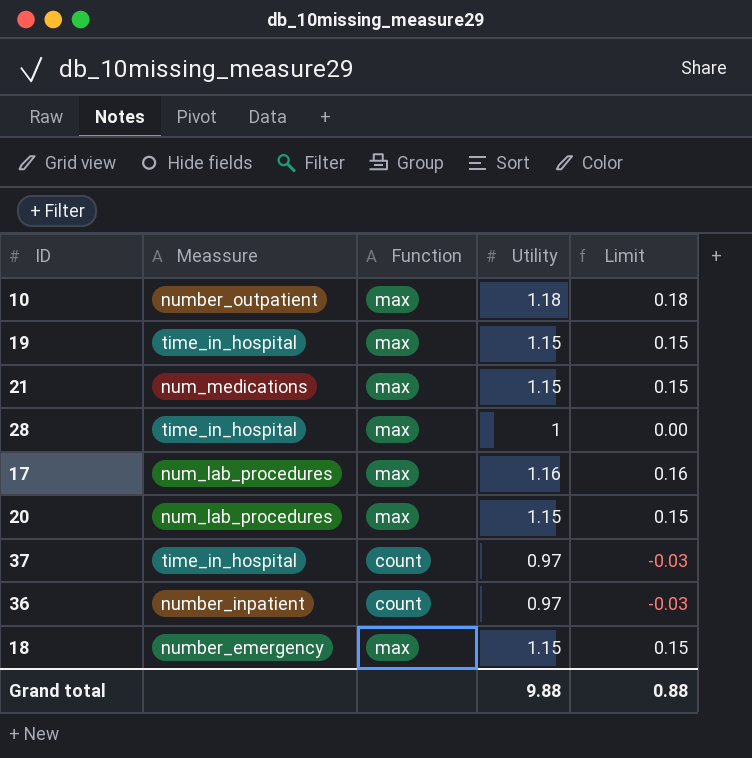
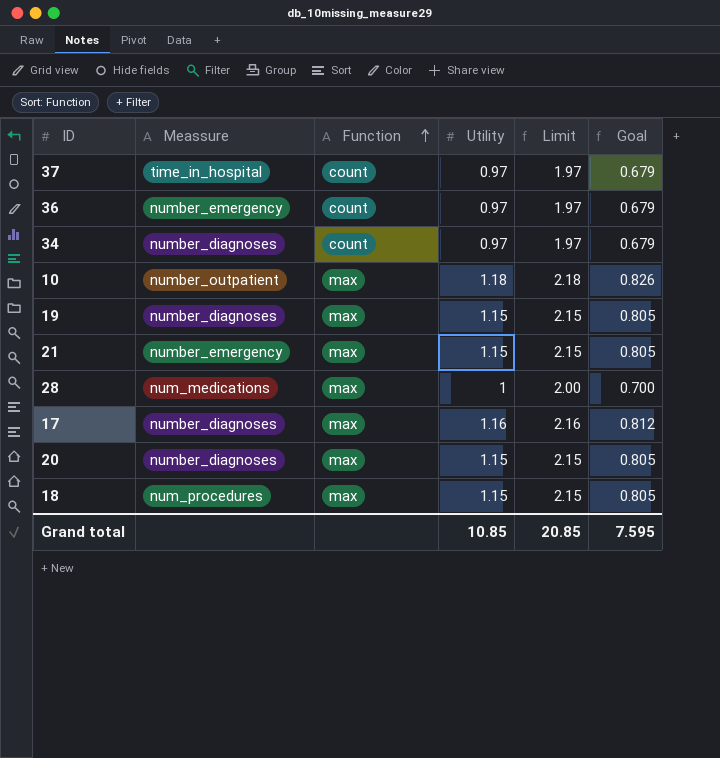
row order: none -> Function ascending
column Limit | formula: [Utility] - 1 -> [Utility] + 1
column Goal | formula: none -> [Utility] * 0.7
36 | Meassure: number_inpatient -> number_emergency
row 34: none -> number_diagnoses | count | 0.97 | 1.97 | 0.679
19 | Meassure: time_in_hospital -> number_diagnoses
21 | Meassure: num_medications -> number_emergency
28 | Meassure: time_in_hospital -> num_medications
17 | Meassure: num_lab_procedures -> number_diagnoses
20 | Meassure: num_lab_procedures -> number_diagnoses
18 | Meassure: number_emergency -> num_procedures
Grand total | Utility: 9.88 -> 10.85
Grand total | Limit: 0.88 -> 20.85

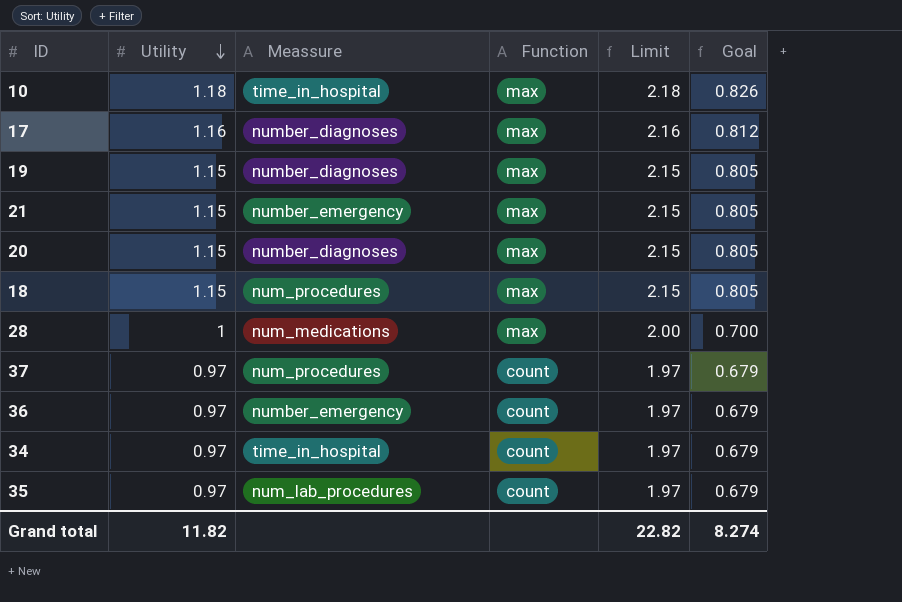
row order: Function ascending -> Utility descending
column Utility | position: 4 -> 2
10 | Meassure: number_outpatient -> time_in_hospital
37 | Meassure: time_in_hospital -> num_procedures
34 | Meassure: number_diagnoses -> time_in_hospital
row 35: none -> 0.97 | num_lab_procedures | count | 1.97 | 0.679
Grand total | Utility: 10.85 -> 11.82
Grand total | Limit: 20.85 -> 22.82
Grand total | Goal: 7.595 -> 8.274

